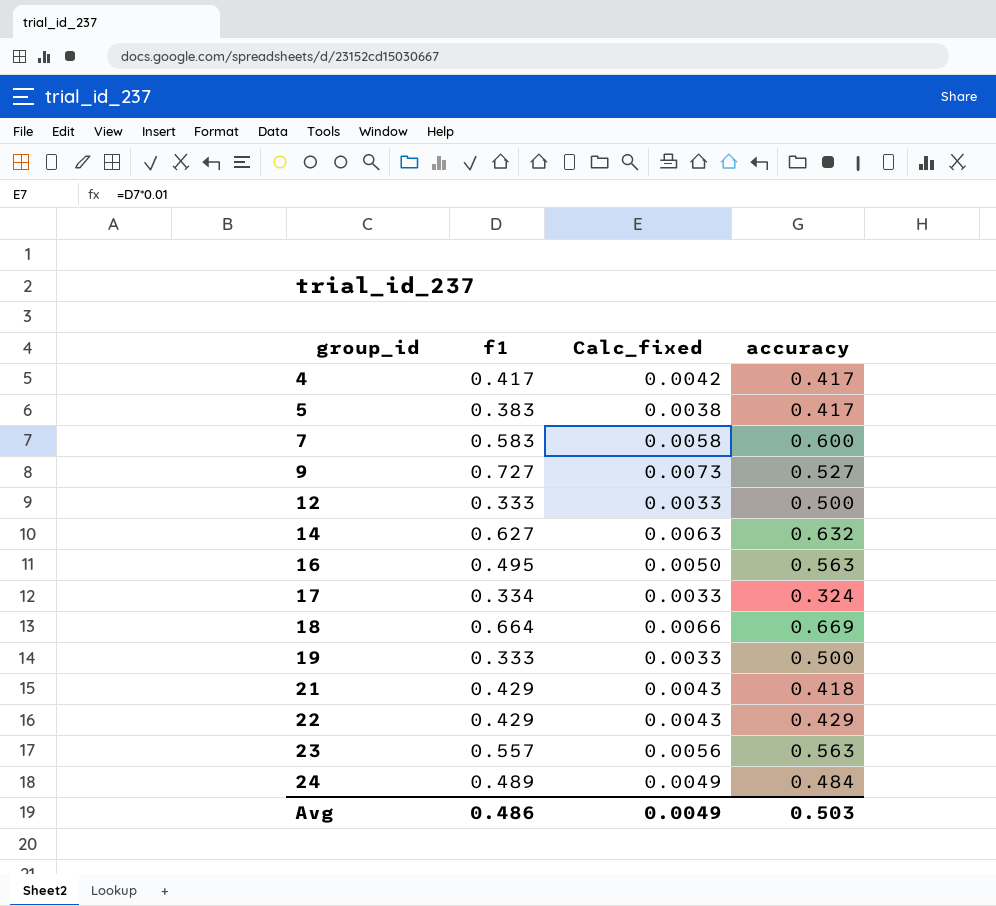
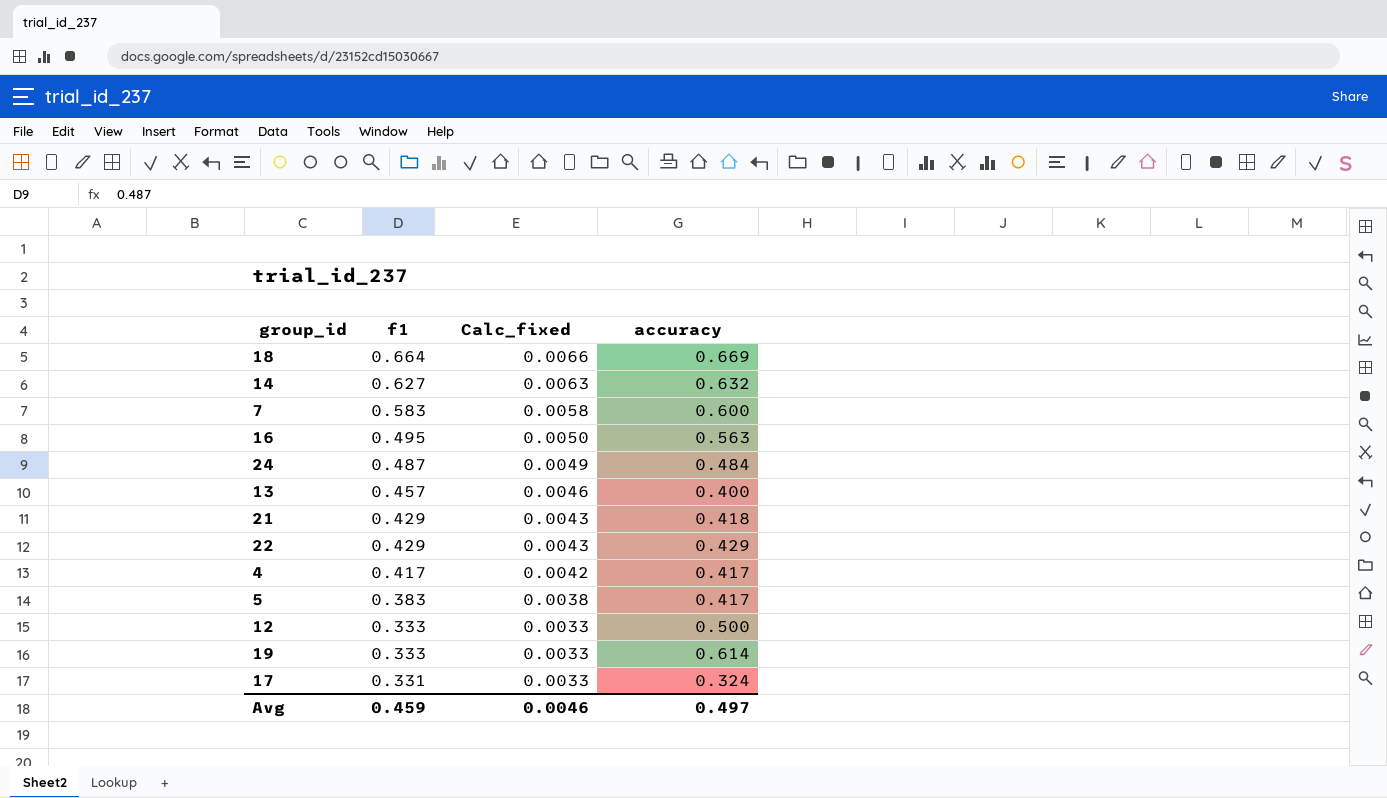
row order: group_id ascending -> f1 descending
row 9: 0.727 | 0.0073 | 0.527 -> none
row 23: 0.557 | 0.0056 | 0.563 -> none
24 | f1: 0.489 -> 0.487
row 13: none -> 0.457 | 0.0046 | 0.400
19 | accuracy: 0.500 -> 0.614
17 | f1: 0.334 -> 0.331
Avg | f1: 0.486 -> 0.459
Avg | Calc_fixed: 0.0049 -> 0.0046
Avg | accuracy: 0.503 -> 0.497

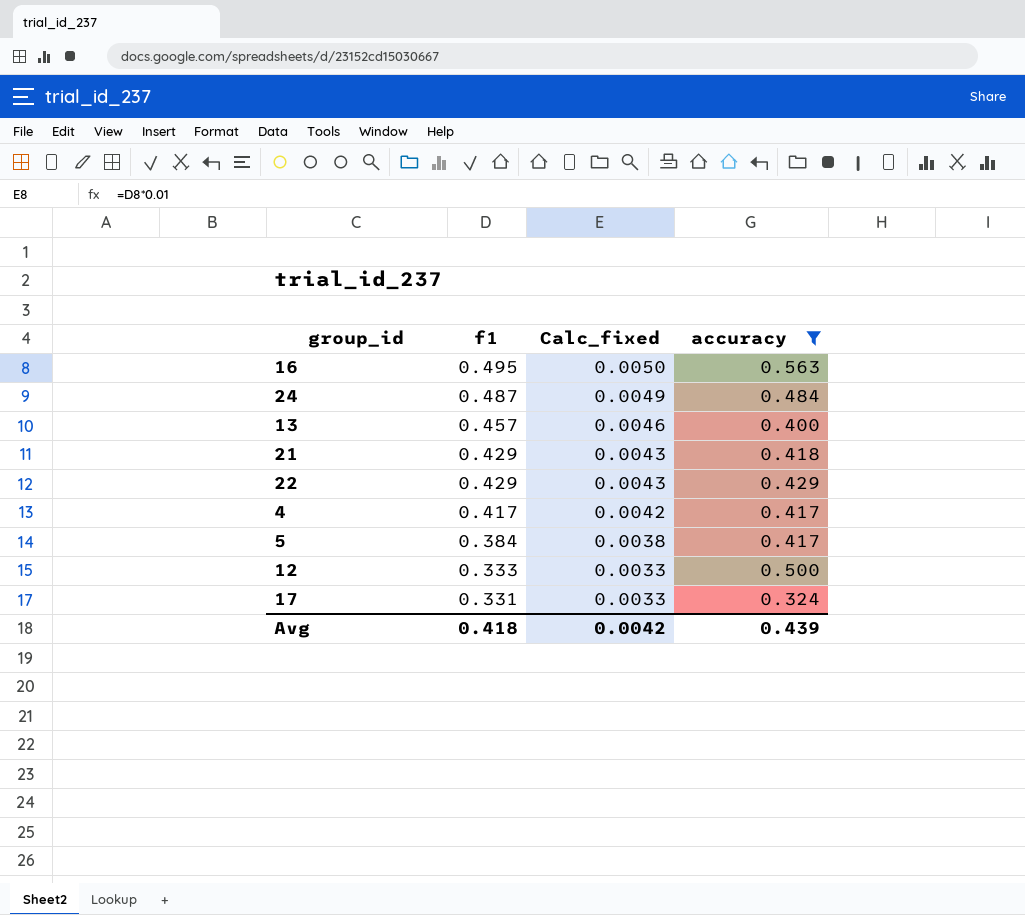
filter: none -> accuracy <= 0.563
5 | f1: 0.383 -> 0.384
Avg | f1: 0.459 -> 0.418
Avg | Calc_fixed: 0.0046 -> 0.0042
Avg | accuracy: 0.497 -> 0.439

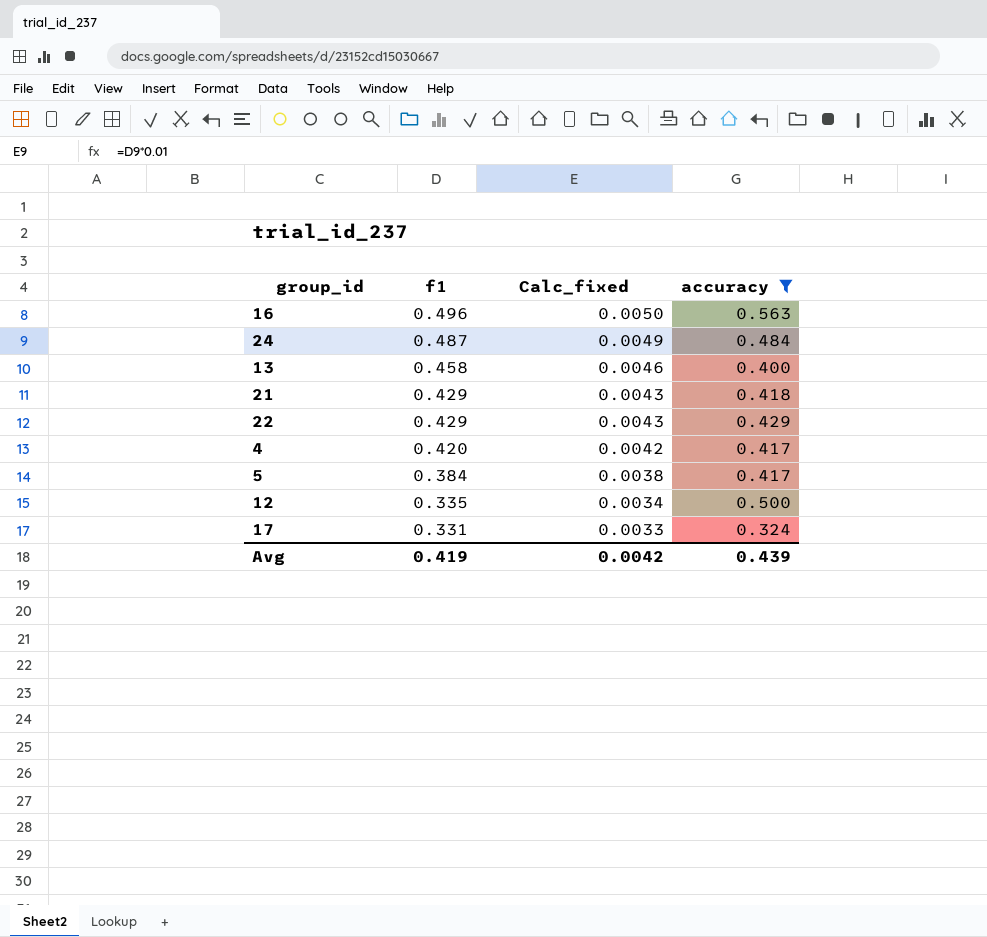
16 | f1: 0.495 -> 0.496
13 | f1: 0.457 -> 0.458
4 | f1: 0.417 -> 0.420
12 | f1: 0.333 -> 0.335
12 | Calc_fixed: 0.0033 -> 0.0034
Avg | f1: 0.418 -> 0.419

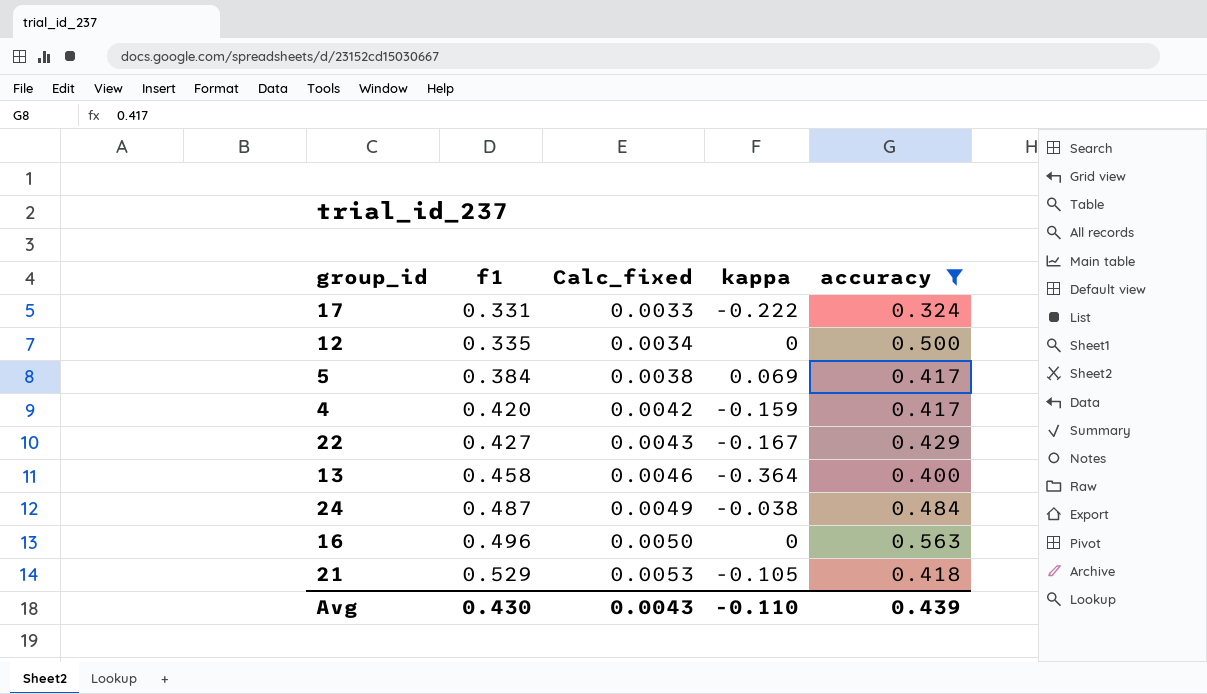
row order: f1 descending -> f1 ascending
column kappa | position: none -> 4
22 | f1: 0.429 -> 0.427
21 | f1: 0.429 -> 0.529
21 | Calc_fixed: 0.0043 -> 0.0053
Avg | f1: 0.419 -> 0.430
Avg | Calc_fixed: 0.0042 -> 0.0043

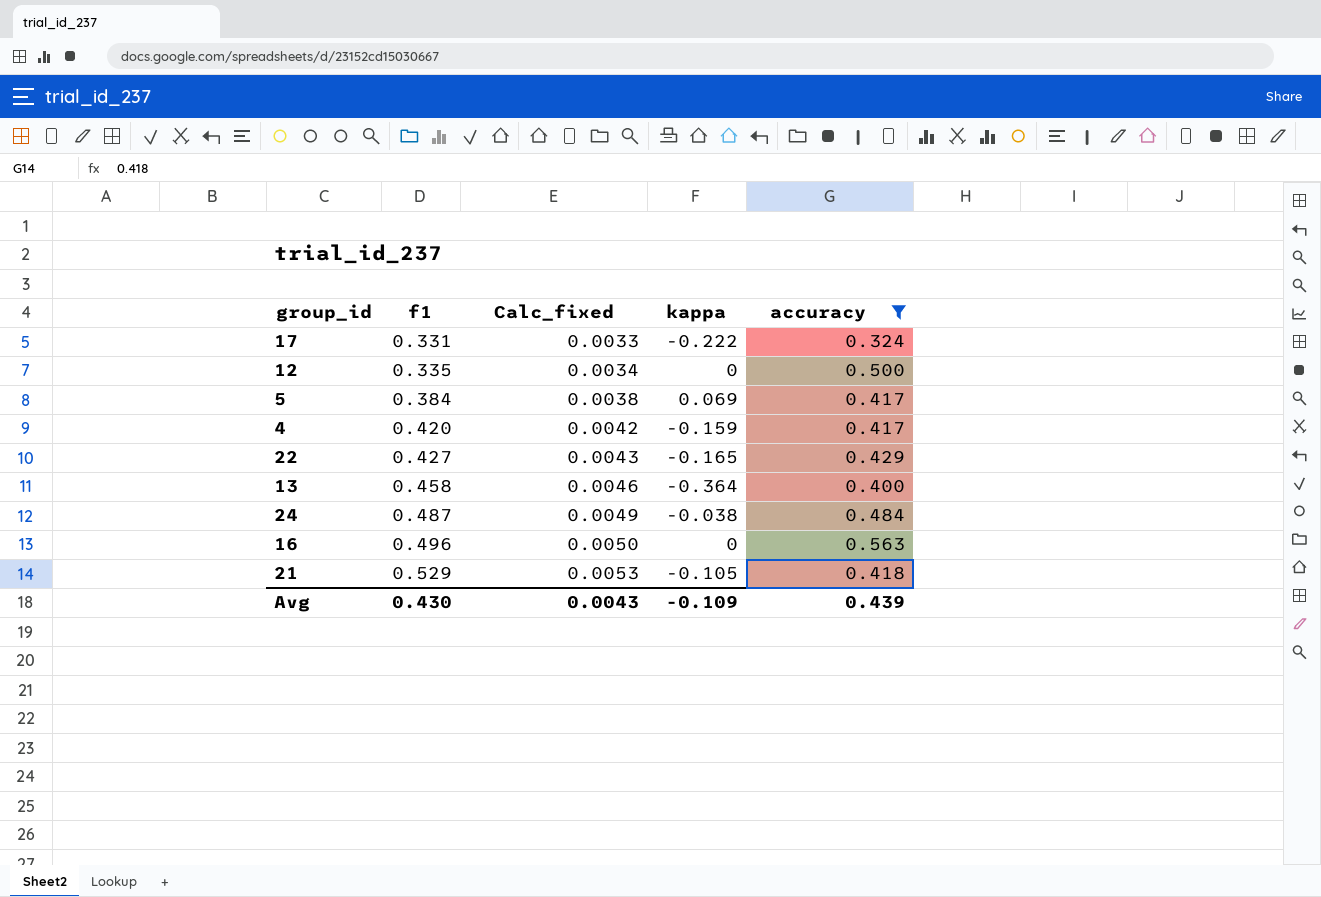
22 | kappa: -0.167 -> -0.165
Avg | kappa: -0.110 -> -0.109

